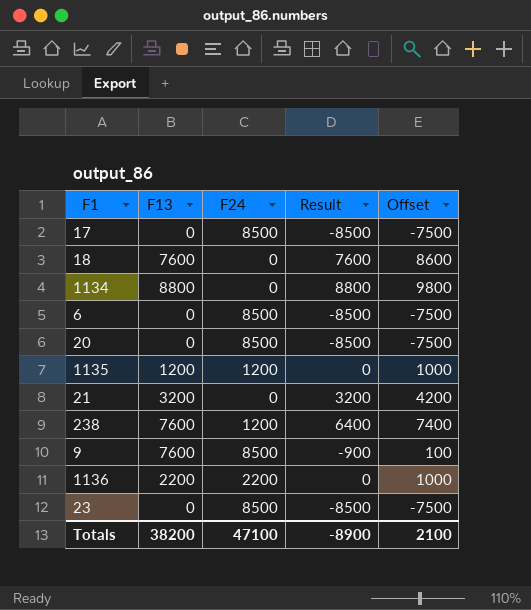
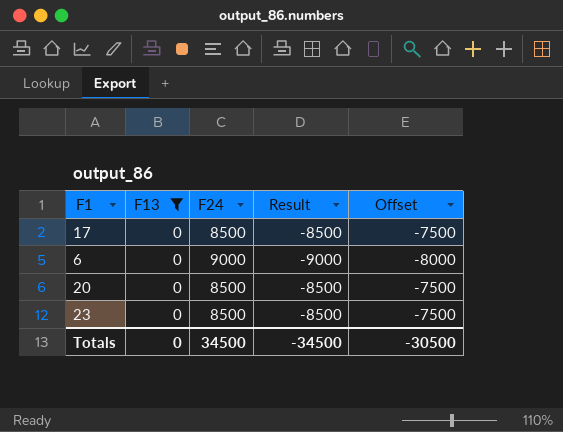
filter: none -> F13 = 0
6 | F24: 8500 -> 9000
6 | Result: -8500 -> -9000
6 | Offset: -7500 -> -8000
Totals | F13: 38200 -> 0
Totals | F24: 47100 -> 34500
Totals | Result: -8900 -> -34500
Totals | Offset: 2100 -> -30500

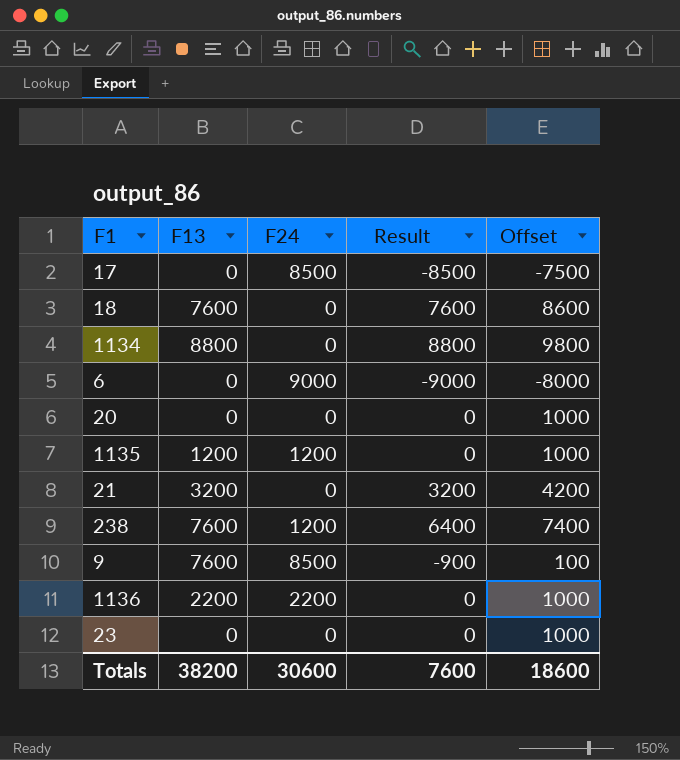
filter: F13 = 0 -> none
20 | F24: 8500 -> 0
20 | Result: -8500 -> 0
20 | Offset: -7500 -> 1000
23 | F24: 8500 -> 0
23 | Result: -8500 -> 0
23 | Offset: -7500 -> 1000
Totals | F13: 0 -> 38200
Totals | F24: 34500 -> 30600
Totals | Result: -34500 -> 7600
Totals | Offset: -30500 -> 18600

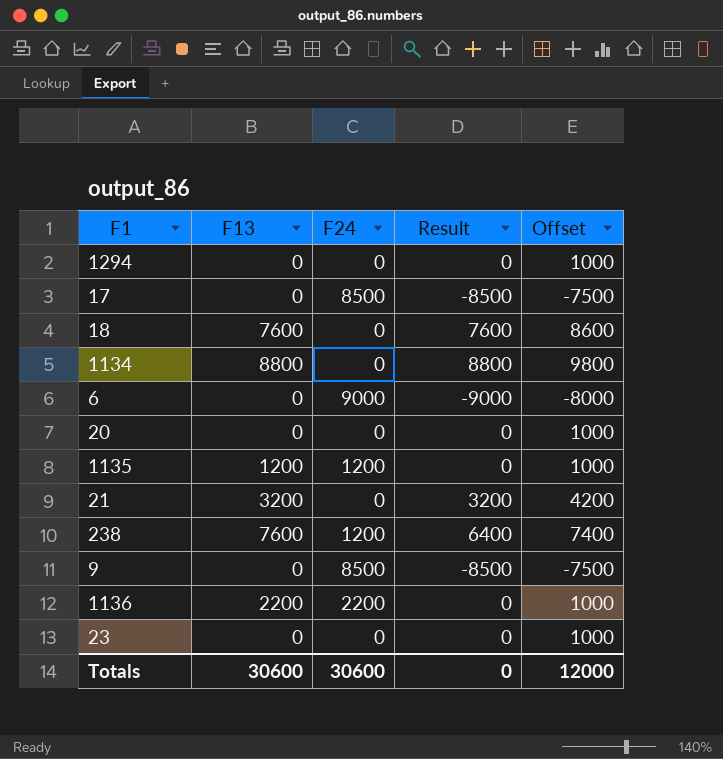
row 1294: none -> 0 | 0 | 0 | 1000
9 | F13: 7600 -> 0
9 | Result: -900 -> -8500
9 | Offset: 100 -> -7500
Totals | F13: 38200 -> 30600
Totals | Result: 7600 -> 0
Totals | Offset: 18600 -> 12000

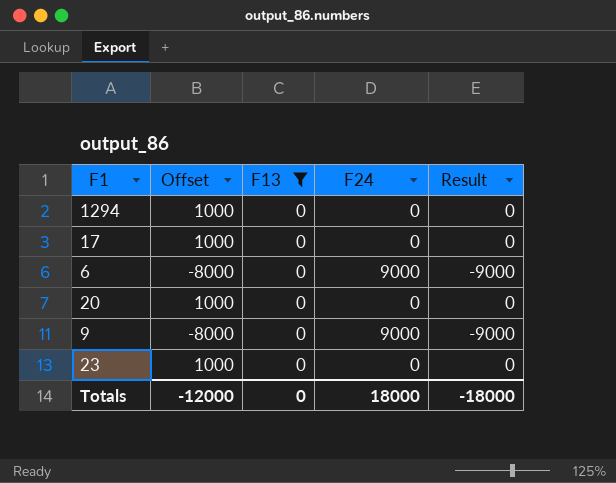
filter: none -> F13 = 0
column Offset | position: 5 -> 2
17 | Offset: -7500 -> 1000
17 | F24: 8500 -> 0
17 | Result: -8500 -> 0
9 | Offset: -7500 -> -8000
9 | F24: 8500 -> 9000
9 | Result: -8500 -> -9000
Totals | Offset: 12000 -> -12000
Totals | F13: 30600 -> 0
Totals | F24: 30600 -> 18000
Totals | Result: 0 -> -18000

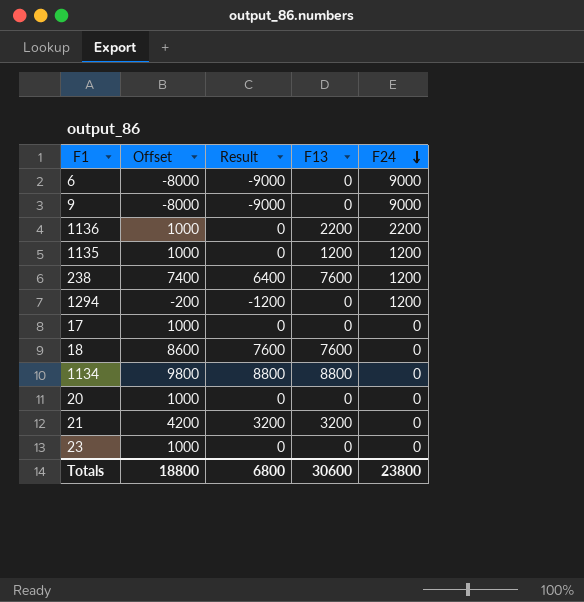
filter: F13 = 0 -> none
row order: none -> F24 descending
column Result | position: 5 -> 3
1294 | Offset: 1000 -> -200
1294 | Result: 0 -> -1200
1294 | F24: 0 -> 1200
Totals | Offset: -12000 -> 18800
Totals | Result: -18000 -> 6800
Totals | F13: 0 -> 30600
Totals | F24: 18000 -> 23800

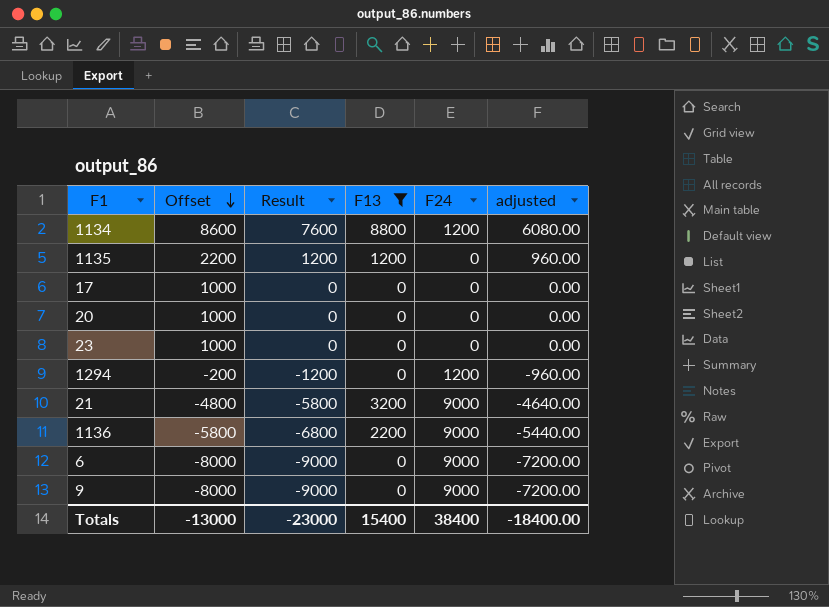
filter: none -> F13 != 7600
row order: F24 descending -> Offset descending
column adjusted | formula: none -> [Result] * 0.8
1134 | Offset: 9800 -> 8600
1134 | Result: 8800 -> 7600
1134 | F24: 0 -> 1200
1135 | Offset: 1000 -> 2200
1135 | Result: 0 -> 1200
1135 | F24: 1200 -> 0
21 | Offset: 4200 -> -4800
21 | Result: 3200 -> -5800
21 | F24: 0 -> 9000
1136 | Offset: 1000 -> -5800
1136 | Result: 0 -> -6800
1136 | F24: 2200 -> 9000
Totals | Offset: 18800 -> -13000
Totals | Result: 6800 -> -23000
Totals | F13: 30600 -> 15400
Totals | F24: 23800 -> 38400

